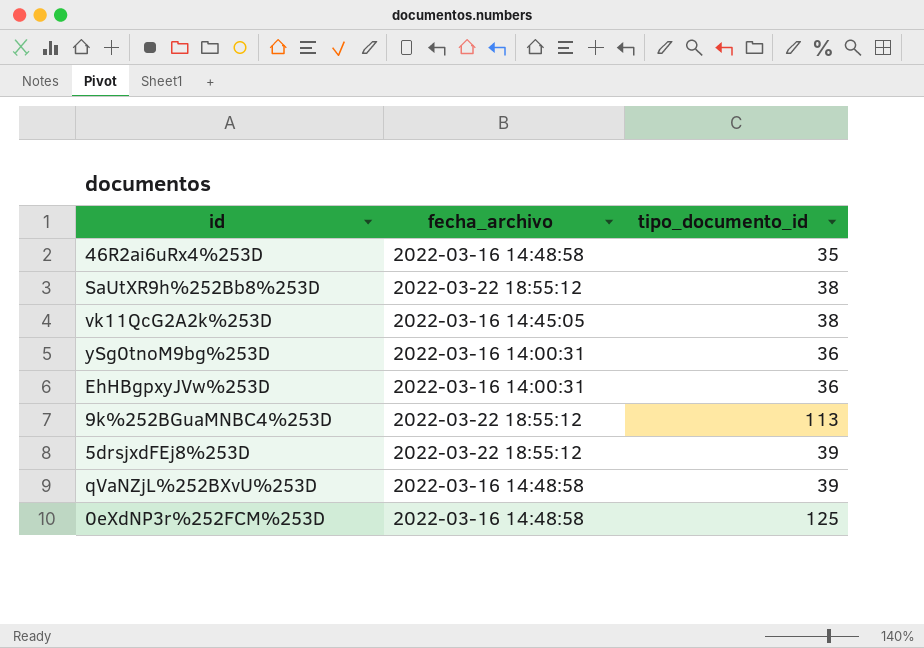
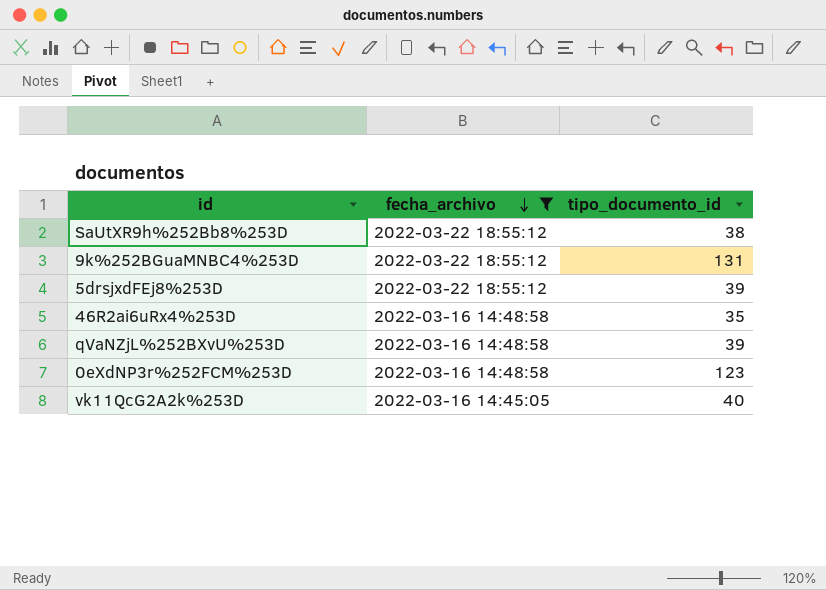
filter: none -> fecha_archivo != 2022-03-16 14:00:31
row order: none -> fecha_archivo descending
9k%252BGuaMNBC4%253D | tipo_documento_id: 113 -> 131
0eXdNP3r%252FCM%253D | tipo_documento_id: 125 -> 123
vk11QcG2A2k%253D | tipo_documento_id: 38 -> 40

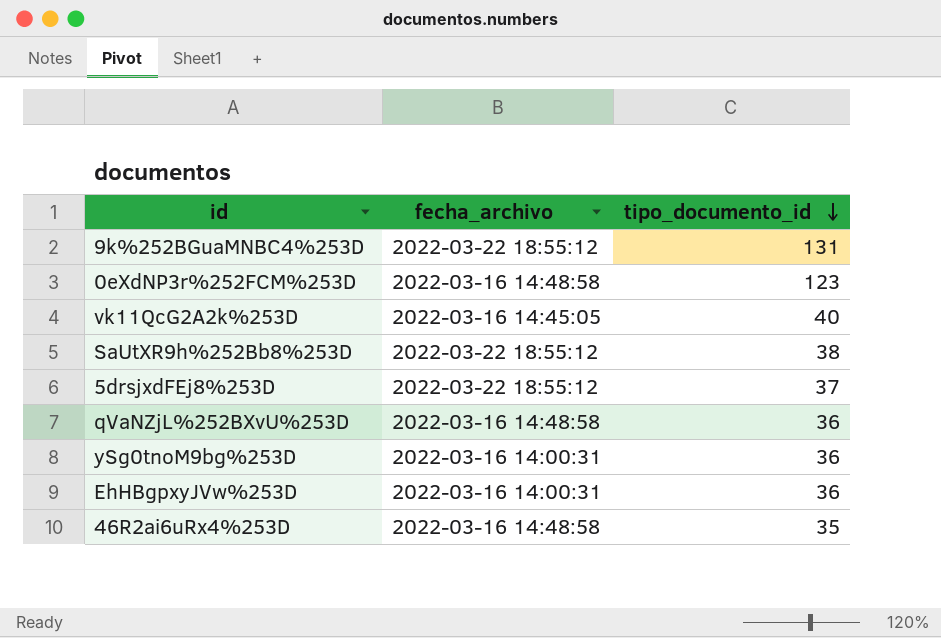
filter: fecha_archivo != 2022-03-16 14:00:31 -> none
row order: fecha_archivo descending -> tipo_documento_id descending
5drsjxdFEj8%253D | tipo_documento_id: 39 -> 37
qVaNZjL%252BXvU%253D | tipo_documento_id: 39 -> 36

